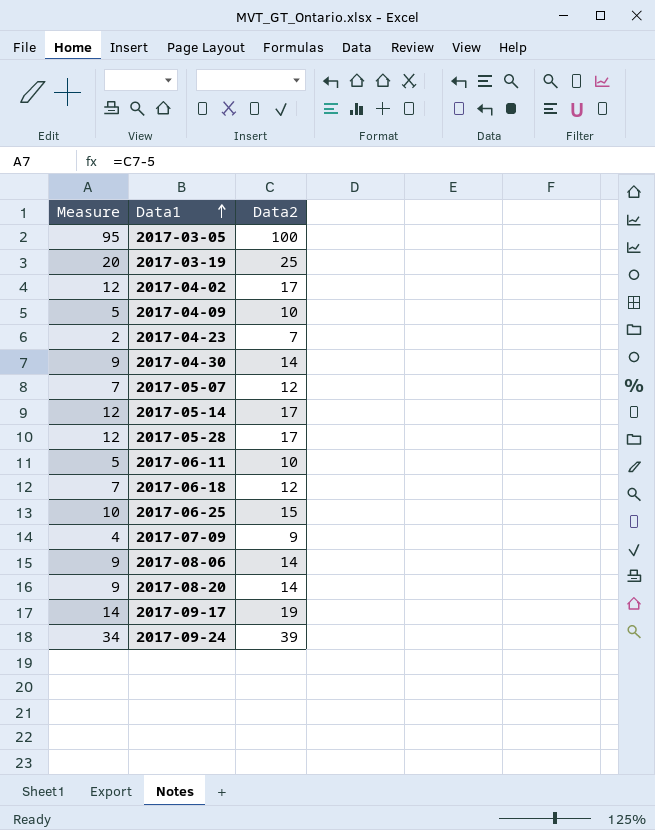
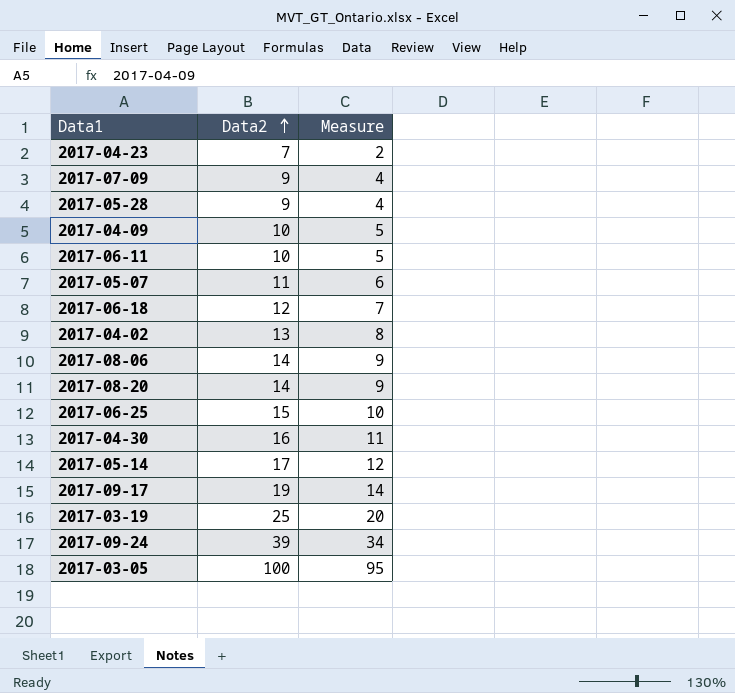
row order: Data1 ascending -> Data2 ascending
column Measure | position: 1 -> 3
2017-05-28 | Data2: 17 -> 9
2017-05-28 | Measure: 12 -> 4
2017-05-07 | Data2: 12 -> 11
2017-05-07 | Measure: 7 -> 6
2017-04-02 | Data2: 17 -> 13
2017-04-02 | Measure: 12 -> 8
2017-04-30 | Data2: 14 -> 16
2017-04-30 | Measure: 9 -> 11

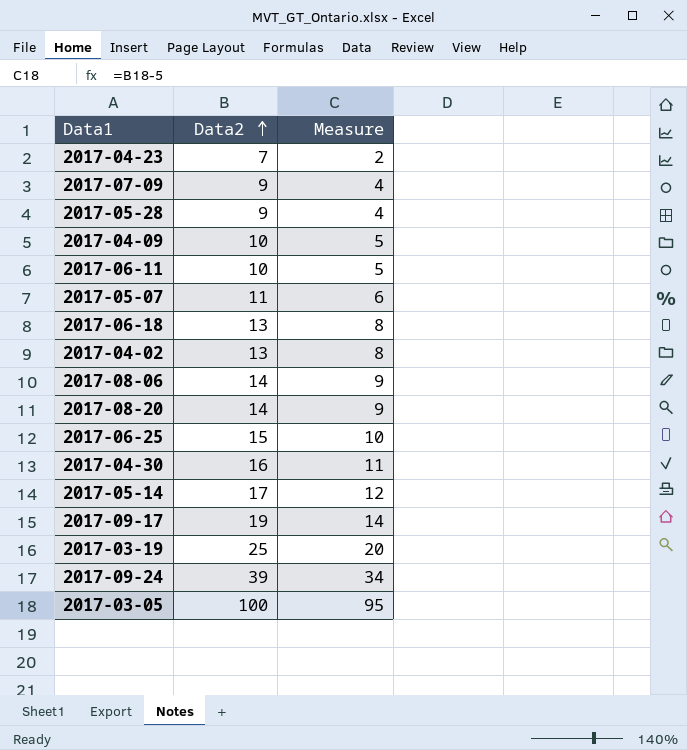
2017-06-18 | Data2: 12 -> 13
2017-06-18 | Measure: 7 -> 8

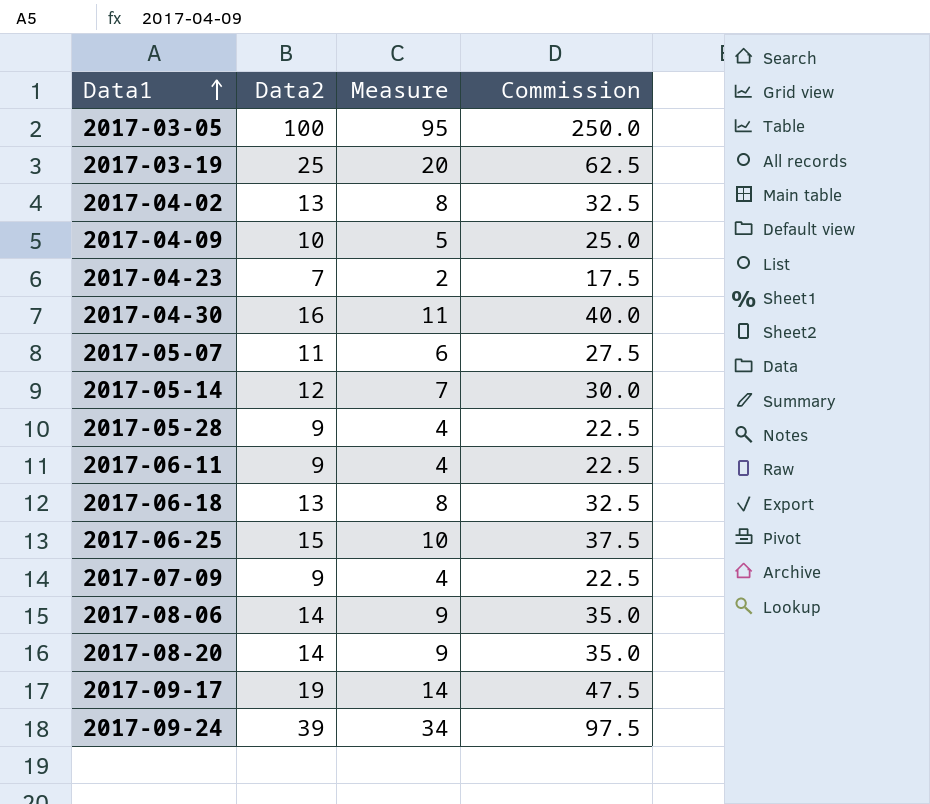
row order: Data2 ascending -> Data1 ascending
column Commission | formula: none -> [Data2] * 2.5
2017-05-14 | Data2: 17 -> 12
2017-05-14 | Measure: 12 -> 7
2017-06-11 | Data2: 10 -> 9
2017-06-11 | Measure: 5 -> 4

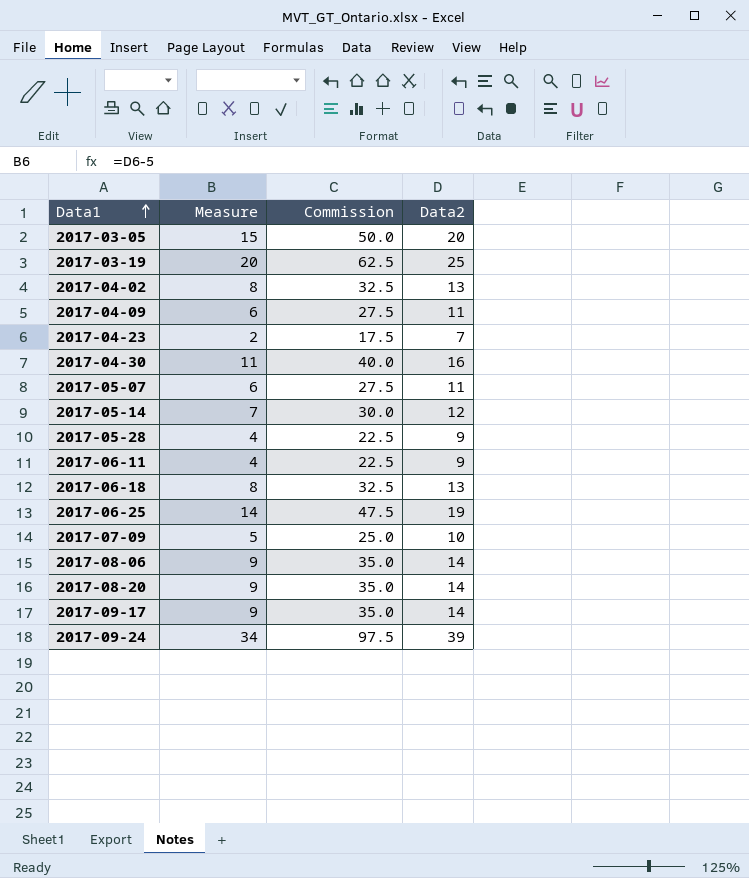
column Data2 | position: 2 -> 4
2017-03-05 | Measure: 95 -> 15
2017-03-05 | Commission: 250.0 -> 50.0
2017-03-05 | Data2: 100 -> 20
2017-04-09 | Measure: 5 -> 6
2017-04-09 | Commission: 25.0 -> 27.5
2017-04-09 | Data2: 10 -> 11
2017-06-25 | Measure: 10 -> 14
2017-06-25 | Commission: 37.5 -> 47.5
2017-06-25 | Data2: 15 -> 19
2017-07-09 | Measure: 4 -> 5
2017-07-09 | Commission: 22.5 -> 25.0
2017-07-09 | Data2: 9 -> 10
2017-09-17 | Measure: 14 -> 9
2017-09-17 | Commission: 47.5 -> 35.0
2017-09-17 | Data2: 19 -> 14

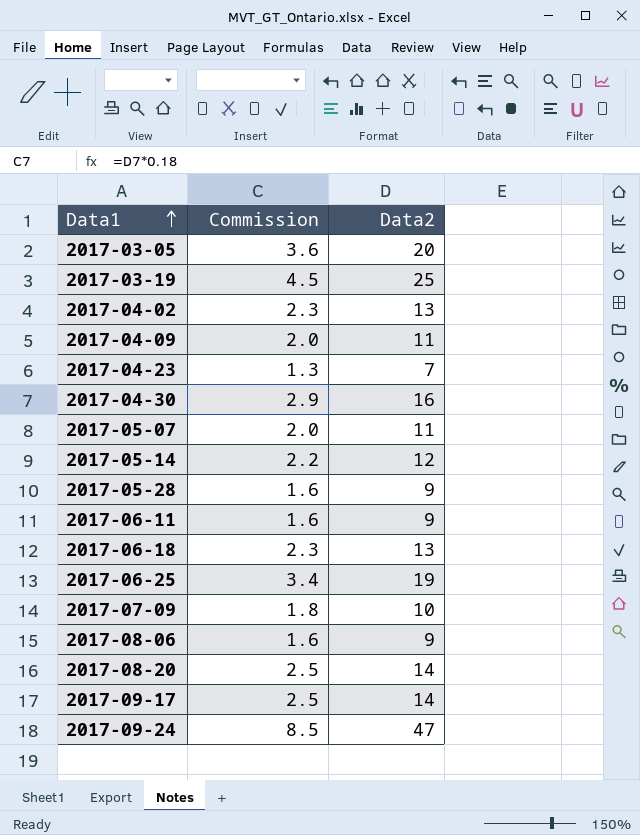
column Measure | formula: [Data2] - 5 -> none
column Commission | formula: [Data2] * 2.5 -> [Data2] * 0.18
2017-08-06 | Data2: 14 -> 9
2017-09-24 | Data2: 39 -> 47

